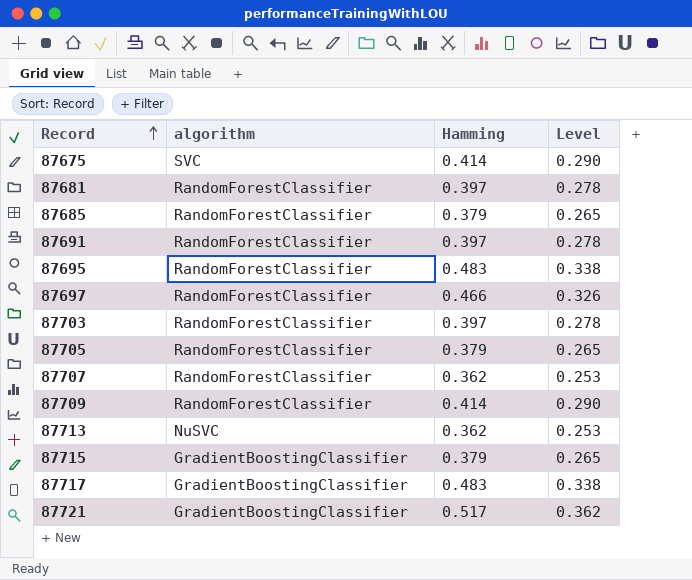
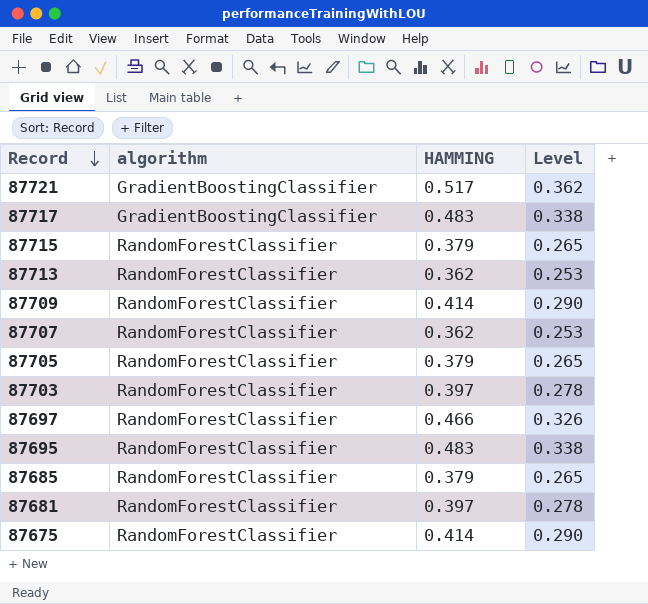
row order: Record ascending -> Record descending
column name: Hamming -> HAMMING
row 87691: RandomForestClassifier | 0.397 | 0.278 -> none
87715 | algorithm: GradientBoostingClassifier -> RandomForestClassifier
87713 | algorithm: NuSVC -> RandomForestClassifier
87675 | algorithm: SVC -> RandomForestClassifier

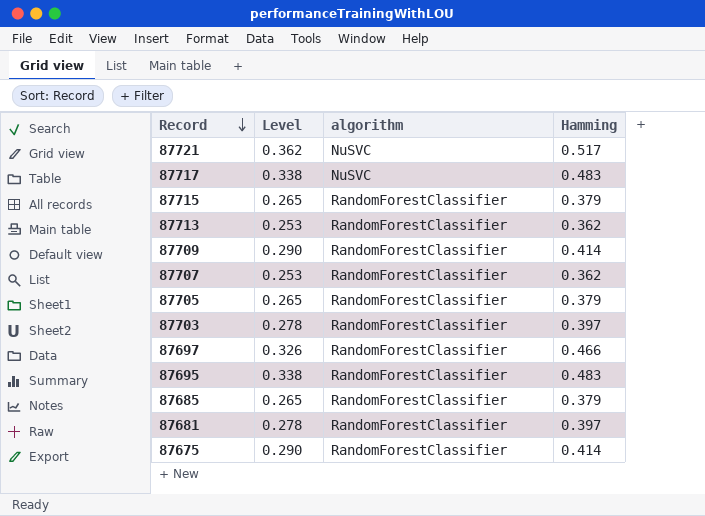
column Level | position: 4 -> 2
column name: HAMMING -> Hamming
87721 | algorithm: GradientBoostingClassifier -> NuSVC
87717 | algorithm: GradientBoostingClassifier -> NuSVC

